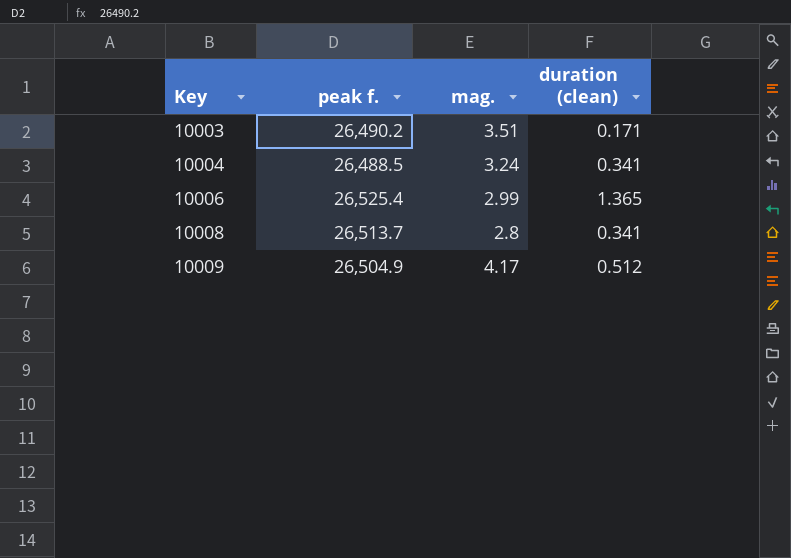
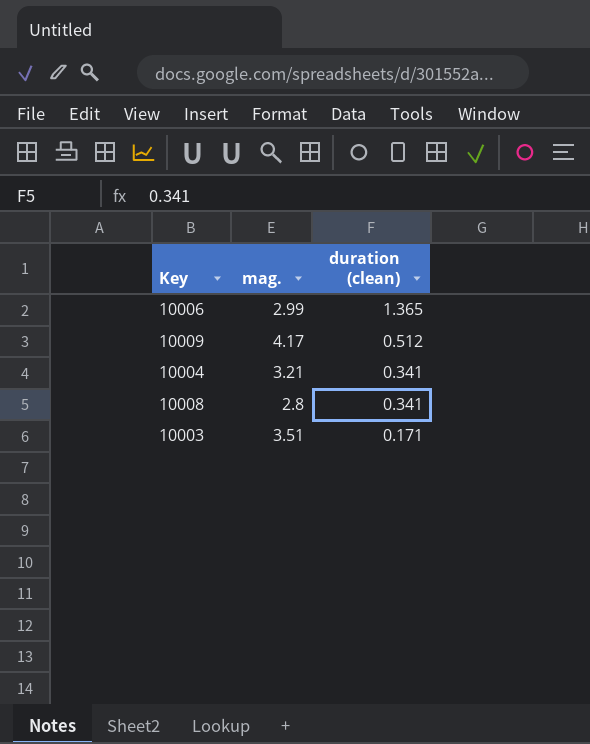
row order: Key ascending -> duration (clean) descending
column peak f. | position: 2 -> none
10004 | mag.: 3.24 -> 3.21

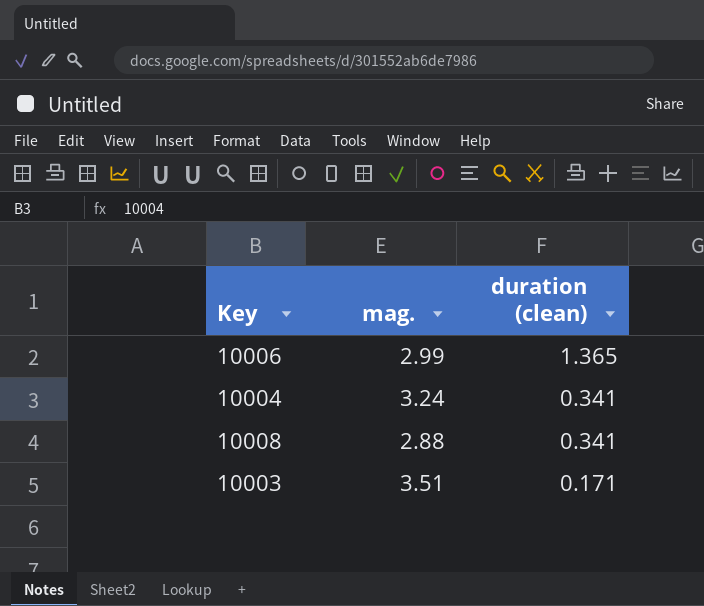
row 10009: 4.17 | 0.512 -> none
10004 | mag.: 3.21 -> 3.24
10008 | mag.: 2.8 -> 2.88

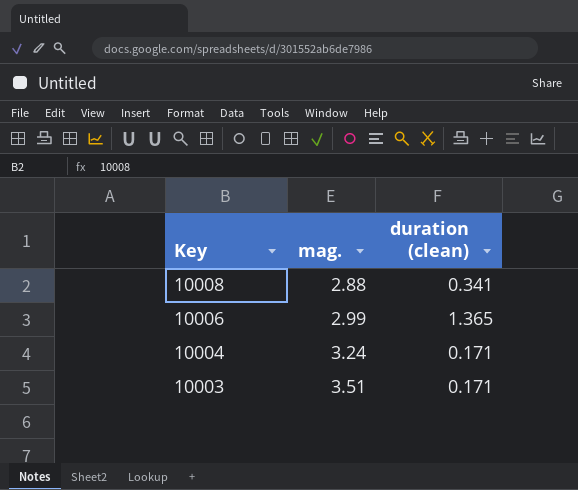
row order: duration (clean) descending -> Key descending
10004 | duration (clean): 0.341 -> 0.171

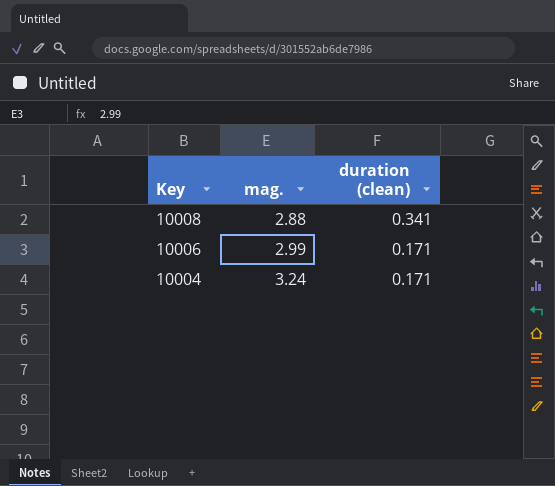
row 10003: 3.51 | 0.171 -> none
10006 | duration (clean): 1.365 -> 0.171

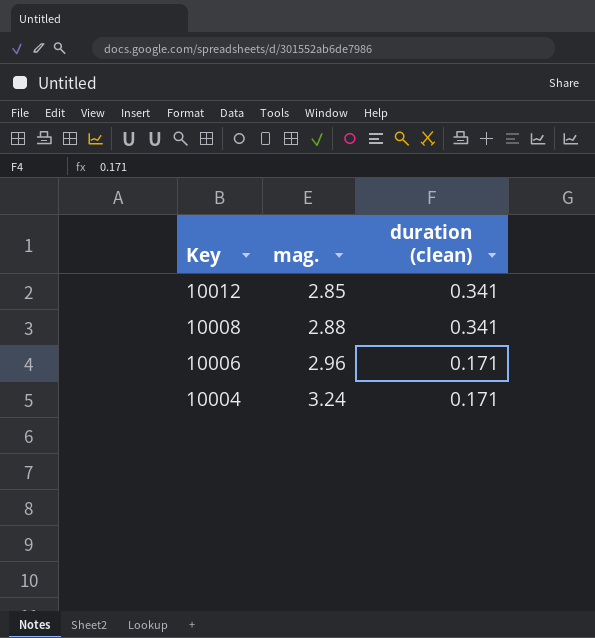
row 10012: none -> 2.85 | 0.341
10006 | mag.: 2.99 -> 2.96

